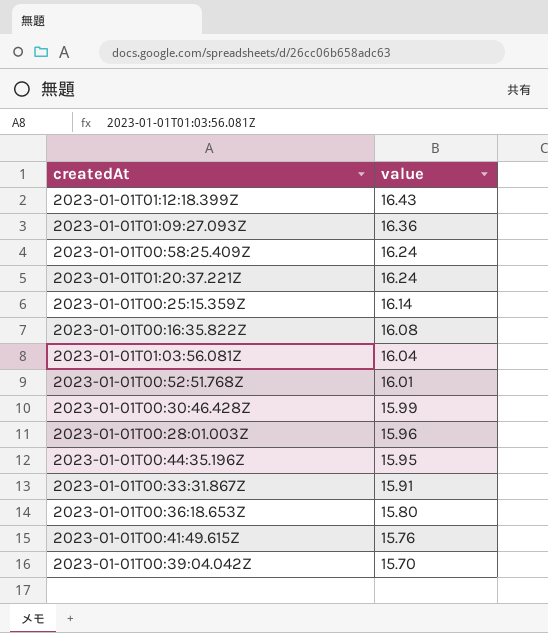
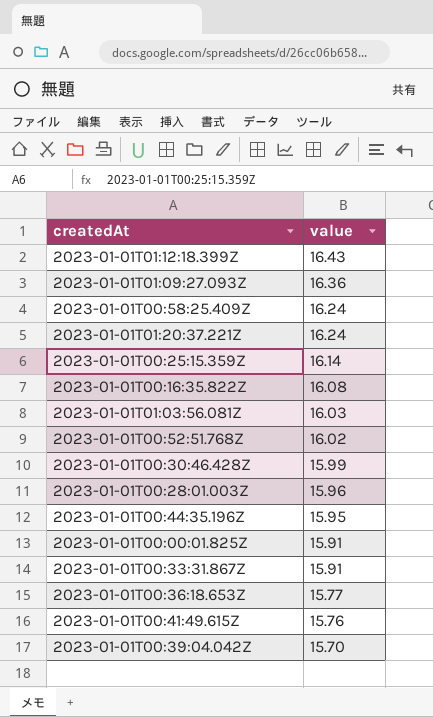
2023-01-01T01:03:56.081Z | value: 16.04 -> 16.03
2023-01-01T00:52:51.768Z | value: 16.01 -> 16.02
row 2023-01-01T00:00:01.825Z: none -> 15.91
2023-01-01T00:36:18.653Z | value: 15.80 -> 15.77

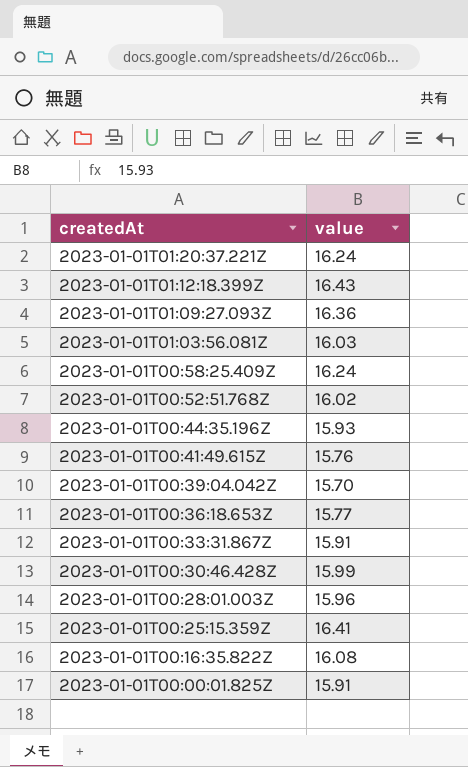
row order: value descending -> createdAt descending
2023-01-01T00:44:35.196Z | value: 15.95 -> 15.93
2023-01-01T00:25:15.359Z | value: 16.14 -> 16.41

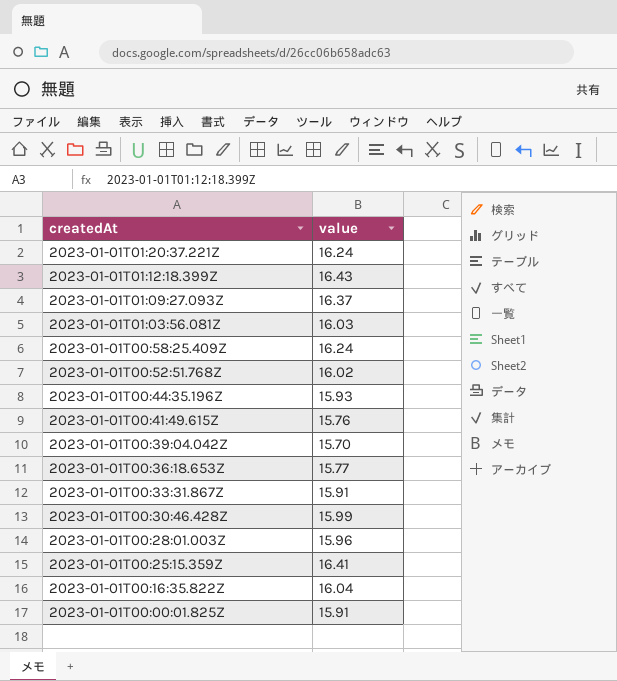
2023-01-01T01:09:27.093Z | value: 16.36 -> 16.37
2023-01-01T00:16:35.822Z | value: 16.08 -> 16.04

